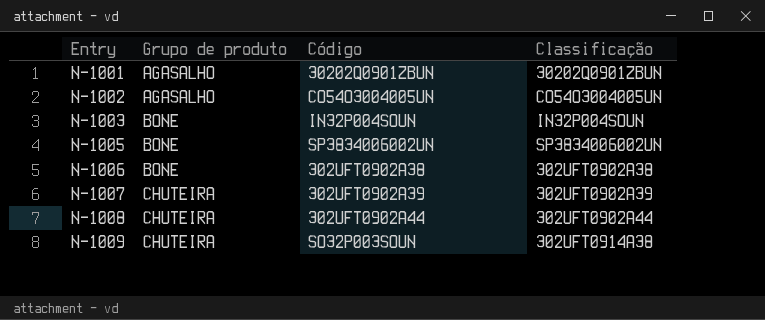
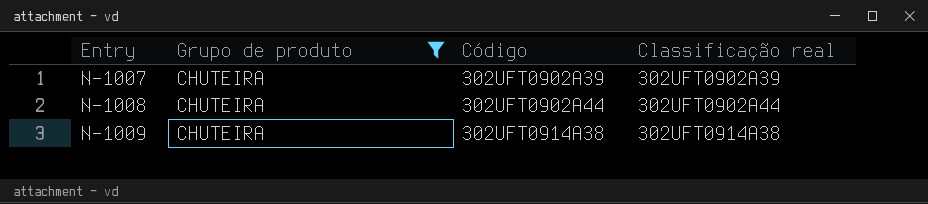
filter: none -> Grupo de produto = CHUTEIRA
column name: Classificação -> Classificação real
N-1009 | Código: SO32P003SOUN -> 302UFT0914A38

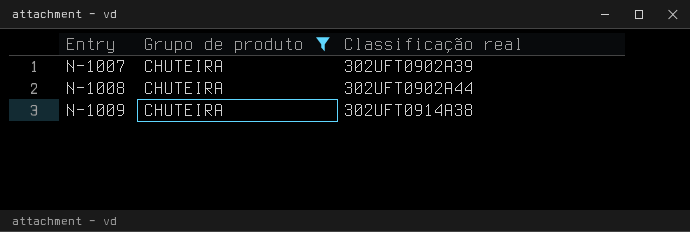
column Código | position: 3 -> none

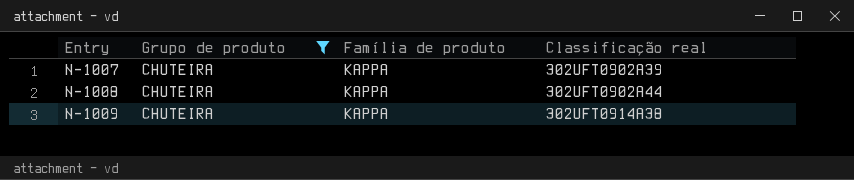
column Família de produto | position: none -> 3

